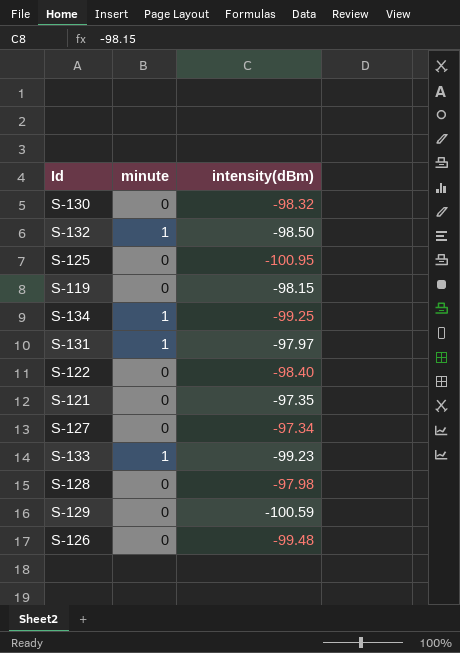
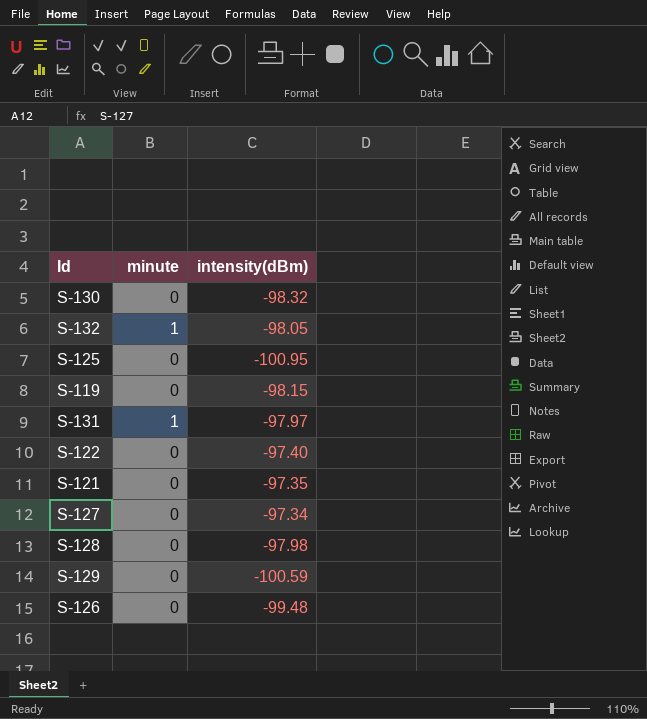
row S-134: 1 | -99.25 -> none
row S-133: 1 | -99.23 -> none
S-132 | intensity(dBm): -98.50 -> -98.05
S-122 | intensity(dBm): -98.40 -> -97.40

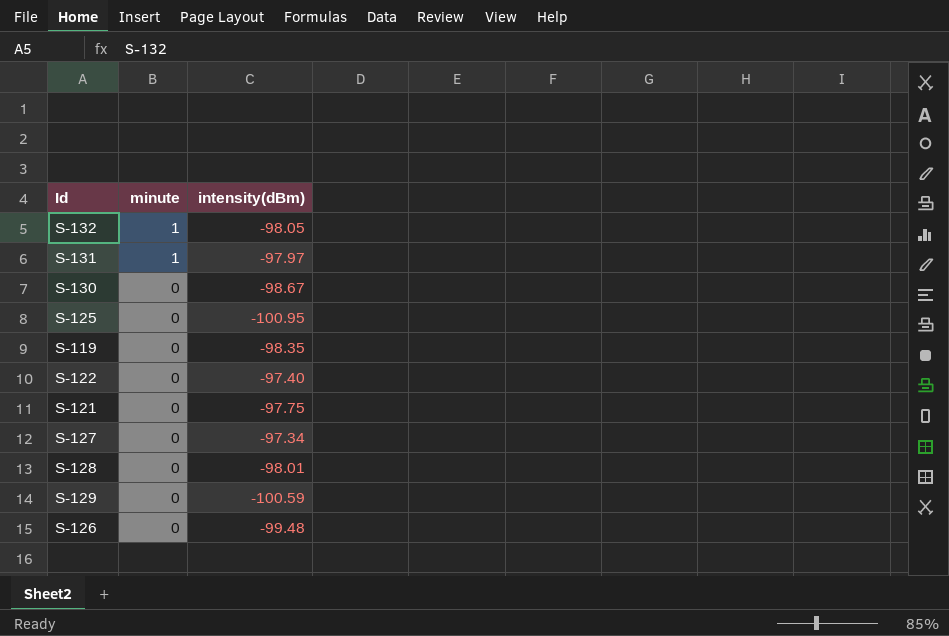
row order: none -> minute descending
S-130 | intensity(dBm): -98.32 -> -98.67
S-119 | intensity(dBm): -98.15 -> -98.35
S-121 | intensity(dBm): -97.35 -> -97.75
S-128 | intensity(dBm): -97.98 -> -98.01

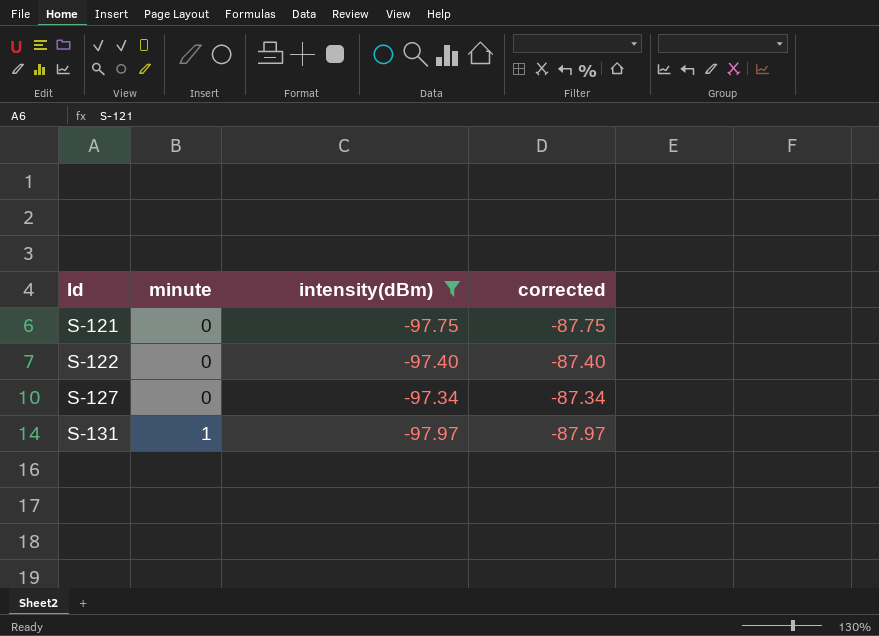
filter: none -> intensity(dBm) >= -97.97
row order: minute descending -> Id ascending
column corrected | formula: none -> [intensity(dBm)] + 10

